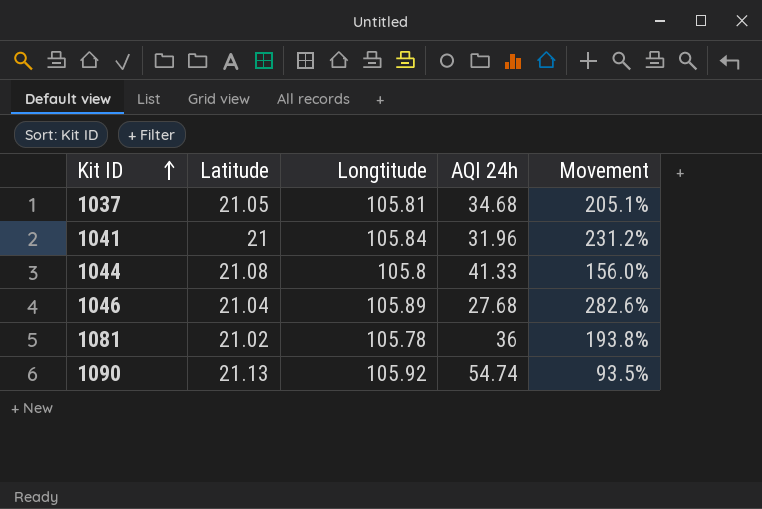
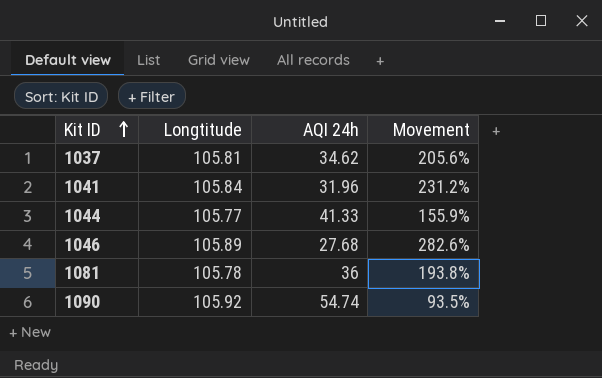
column Latitude | position: 2 -> none
1037 | AQI 24h: 34.68 -> 34.62
1037 | Movement: 205.1% -> 205.6%
1044 | Longtitude: 105.8 -> 105.77
1044 | Movement: 156.0% -> 155.9%

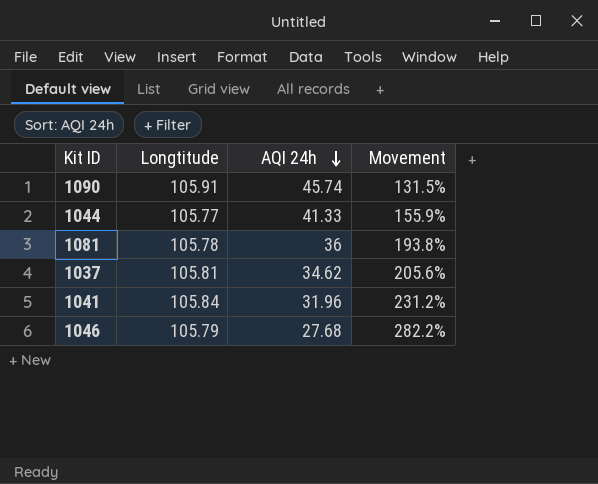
row order: Kit ID ascending -> AQI 24h descending
1090 | Longtitude: 105.92 -> 105.91
1090 | AQI 24h: 54.74 -> 45.74
1090 | Movement: 93.5% -> 131.5%
1046 | Longtitude: 105.89 -> 105.79
1046 | Movement: 282.6% -> 282.2%

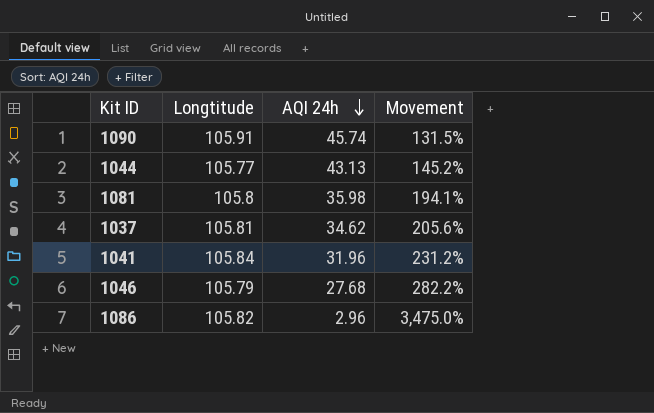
1044 | AQI 24h: 41.33 -> 43.13
1044 | Movement: 155.9% -> 145.2%
1081 | Longtitude: 105.78 -> 105.8
1081 | AQI 24h: 36 -> 35.98
1081 | Movement: 193.8% -> 194.1%
row 1086: none -> 105.82 | 2.96 | 3,475.0%

